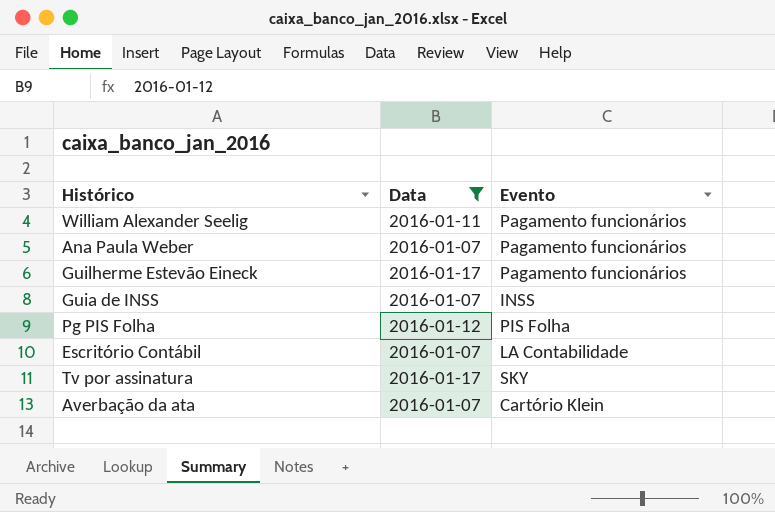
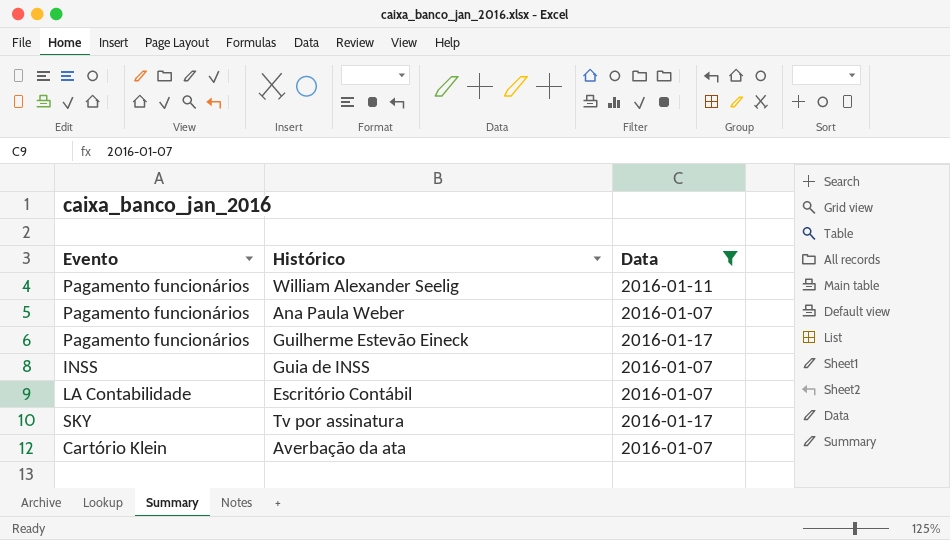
column Evento | position: 3 -> 1
row Pg PIS Folha: 2016-01-12 | PIS Folha -> none

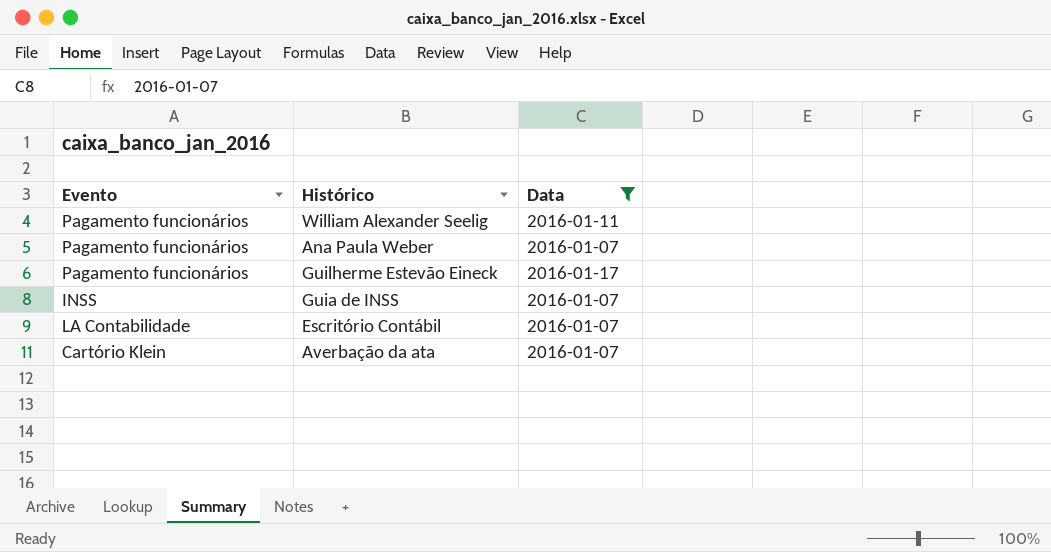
row Tv por assinatura: SKY | 2016-01-17 -> none

